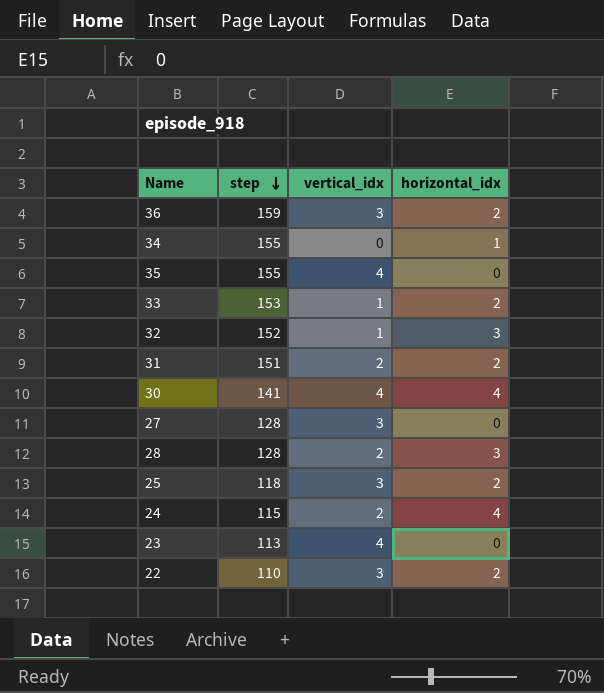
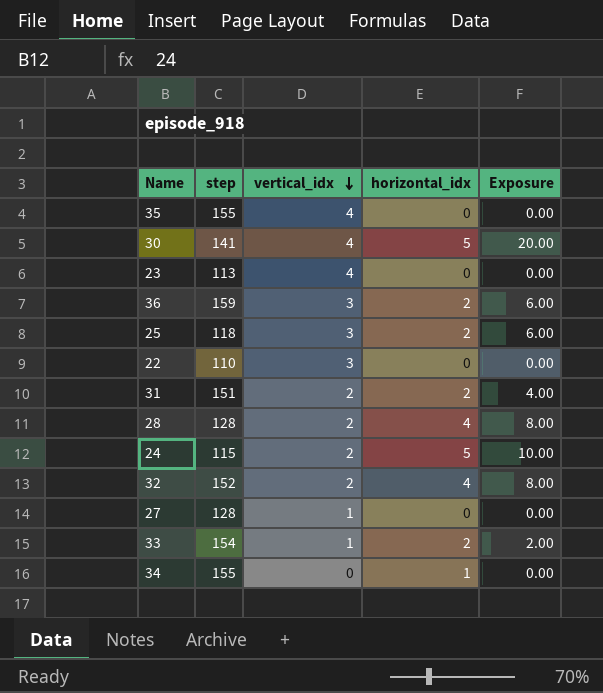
row order: step descending -> vertical_idx descending
column Exposure | formula: none -> [vertical_idx] * [horizontal_idx]
30 | horizontal_idx: 4 -> 5
22 | horizontal_idx: 2 -> 0
28 | horizontal_idx: 3 -> 4
24 | horizontal_idx: 4 -> 5
32 | vertical_idx: 1 -> 2
32 | horizontal_idx: 3 -> 4
27 | vertical_idx: 3 -> 1
33 | step: 153 -> 154

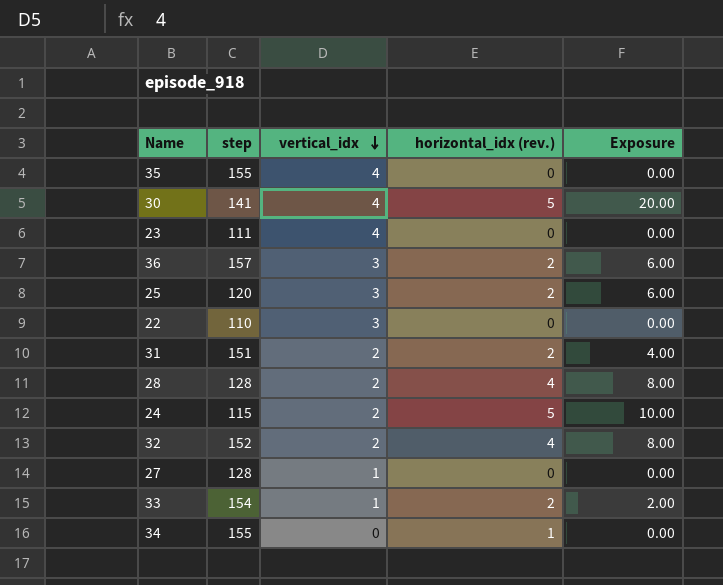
column name: horizontal_idx -> horizontal_idx (rev.)
23 | step: 113 -> 111
36 | step: 159 -> 157
25 | step: 118 -> 120

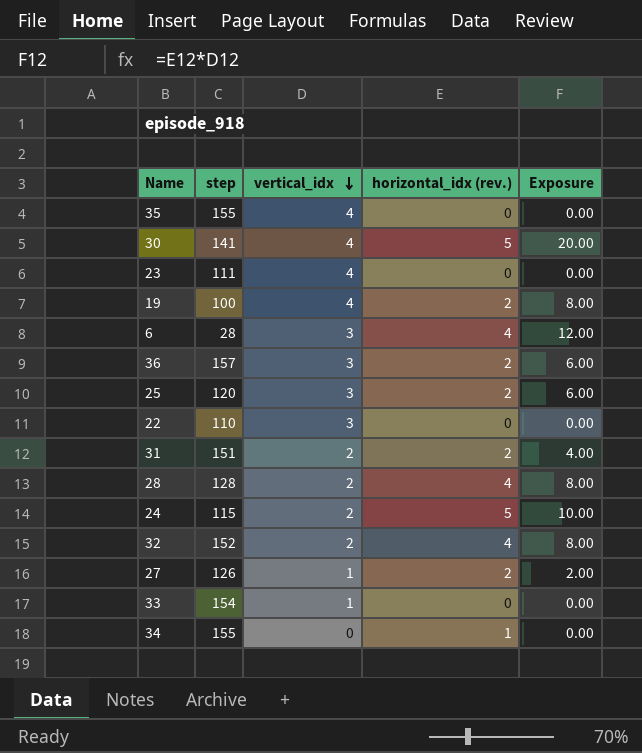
row 19: none -> 100 | 4 | 2 | 8.00
row 6: none -> 28 | 3 | 4 | 12.00
27 | step: 128 -> 126
27 | horizontal_idx (rev.): 0 -> 2
27 | Exposure: 0.00 -> 2.00
33 | horizontal_idx (rev.): 2 -> 0
33 | Exposure: 2.00 -> 0.00

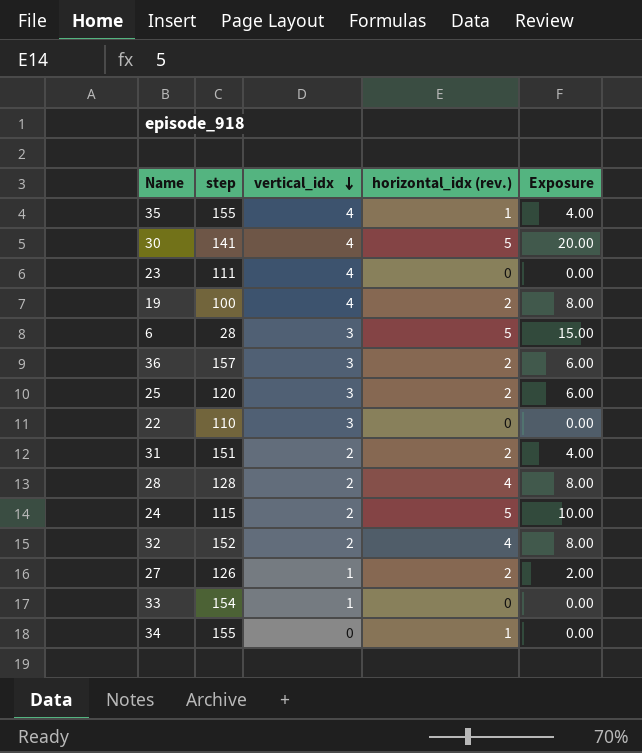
35 | horizontal_idx (rev.): 0 -> 1
35 | Exposure: 0.00 -> 4.00
6 | horizontal_idx (rev.): 4 -> 5
6 | Exposure: 12.00 -> 15.00

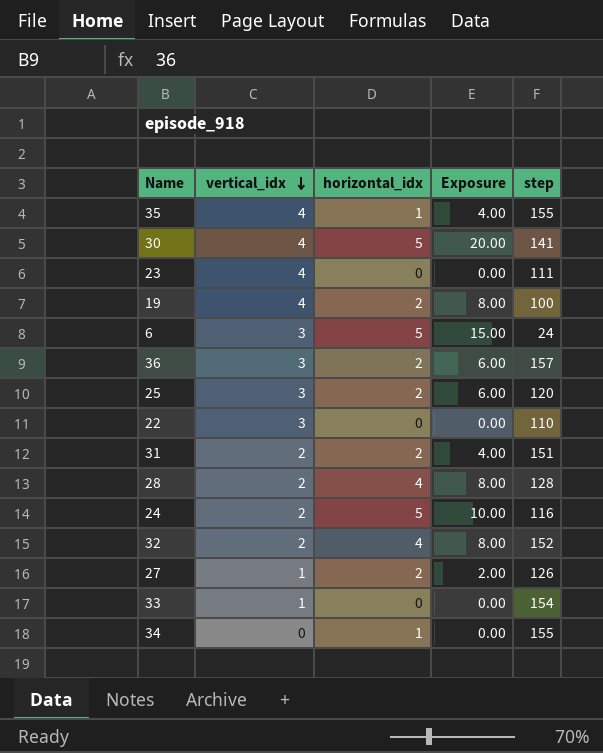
column name: horizontal_idx (rev.) -> horizontal_idx
column step | position: 2 -> 5
6 | step: 28 -> 24
24 | step: 115 -> 116

